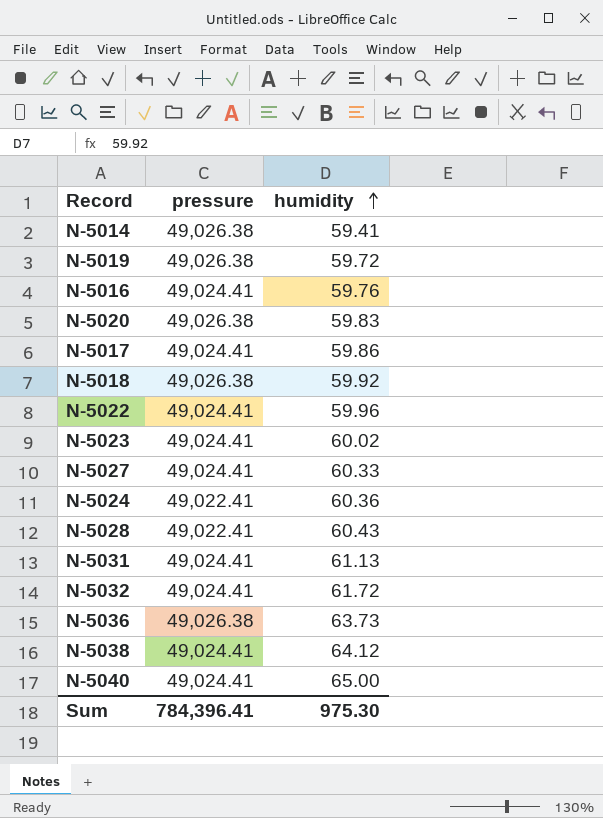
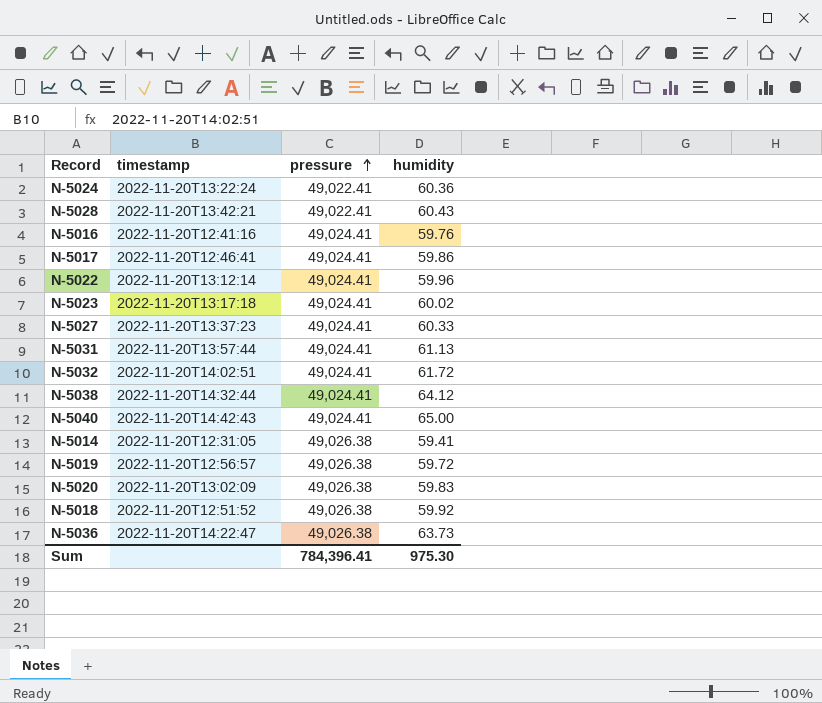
row order: humidity ascending -> pressure ascending
column timestamp | position: none -> 2

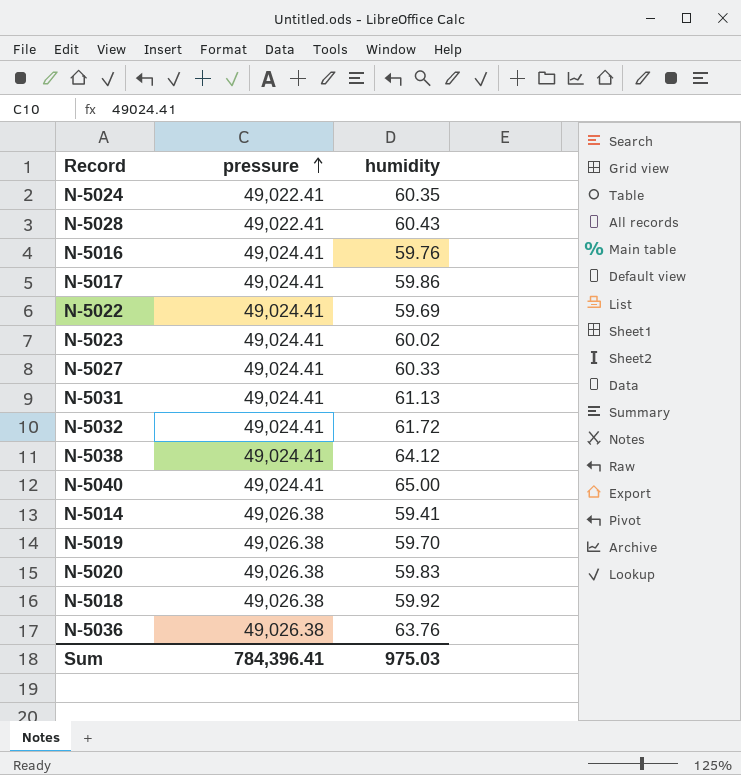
column timestamp | position: 2 -> none
N-5024 | humidity: 60.36 -> 60.35
N-5022 | humidity: 59.96 -> 59.69
N-5019 | humidity: 59.72 -> 59.70
N-5036 | humidity: 63.73 -> 63.76
Sum | humidity: 975.30 -> 975.03

